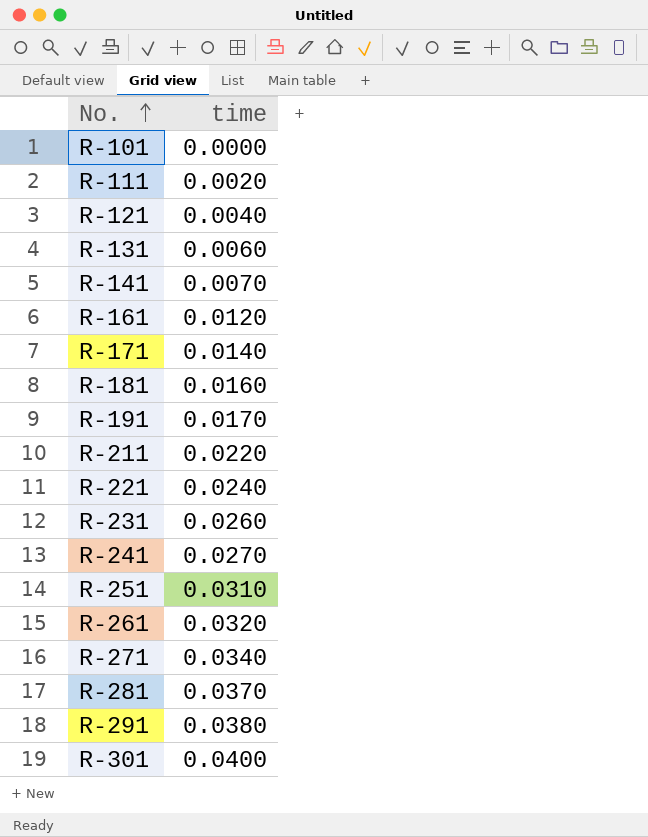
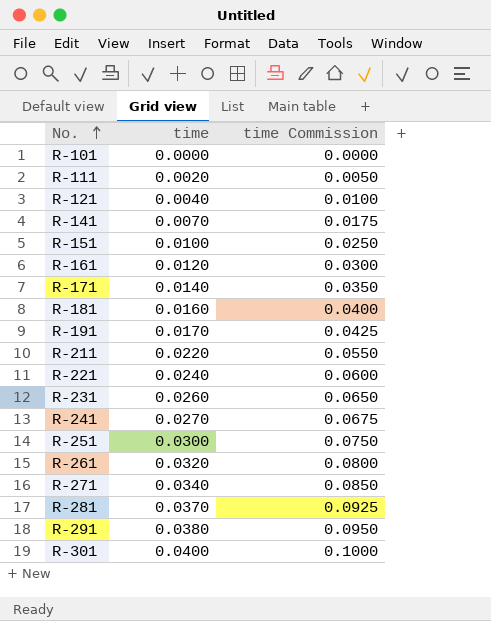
column time Commission | formula: none -> [time] * 2.5
row R-131: 0.0060 -> none
row R-151: none -> 0.0100 | 0.0250
R-251 | time: 0.0310 -> 0.0300

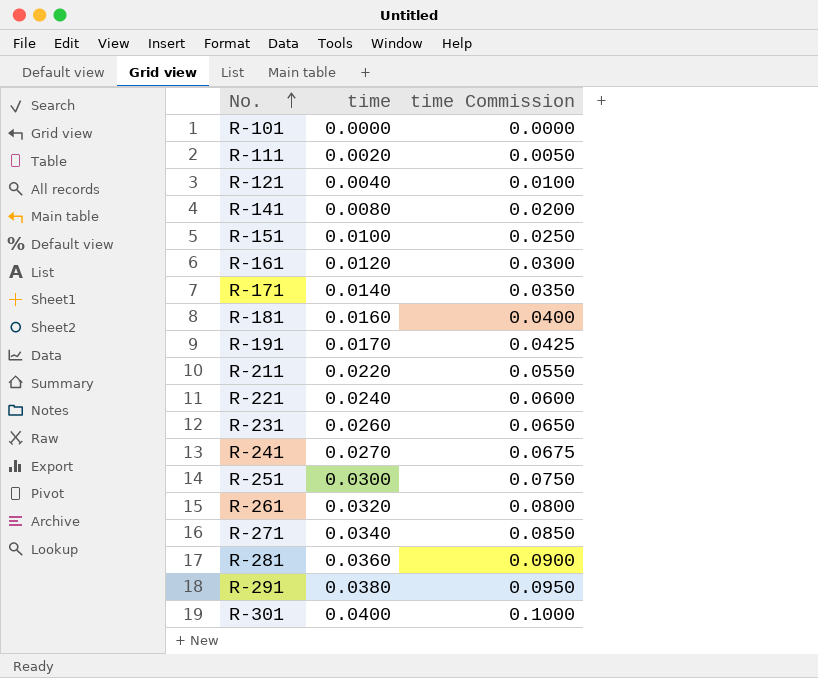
R-141 | time: 0.0070 -> 0.0080
R-141 | time Commission: 0.0175 -> 0.0200
R-281 | time: 0.0370 -> 0.0360
R-281 | time Commission: 0.0925 -> 0.0900

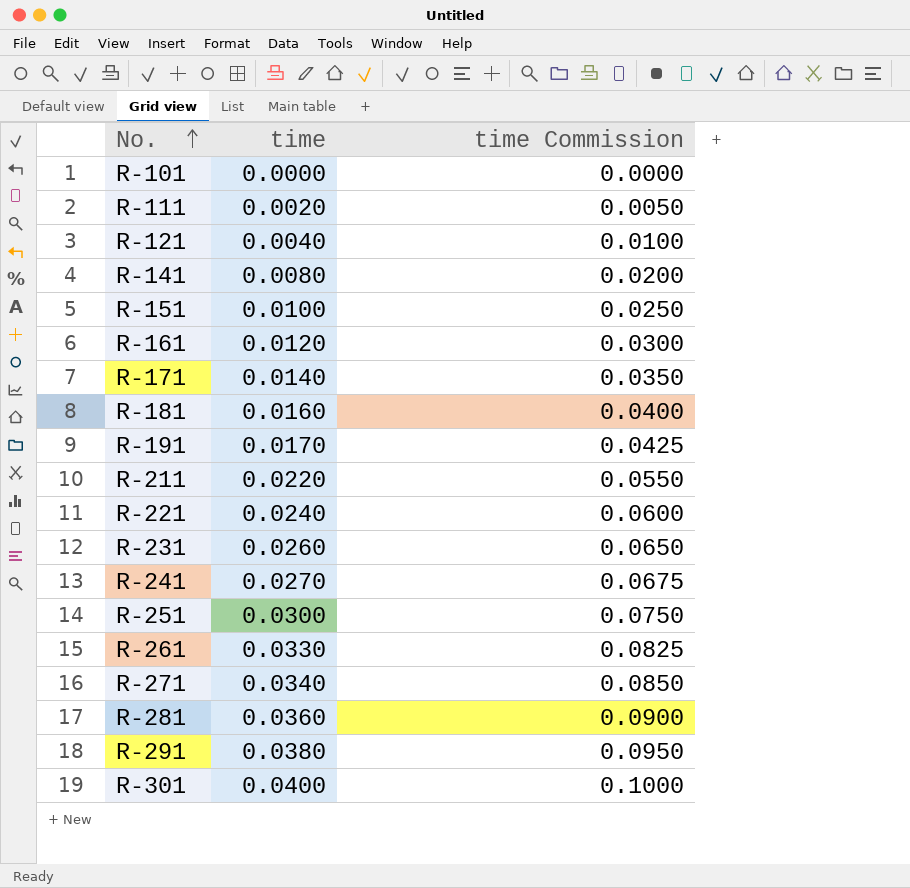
R-261 | time: 0.0320 -> 0.0330
R-261 | time Commission: 0.0800 -> 0.0825

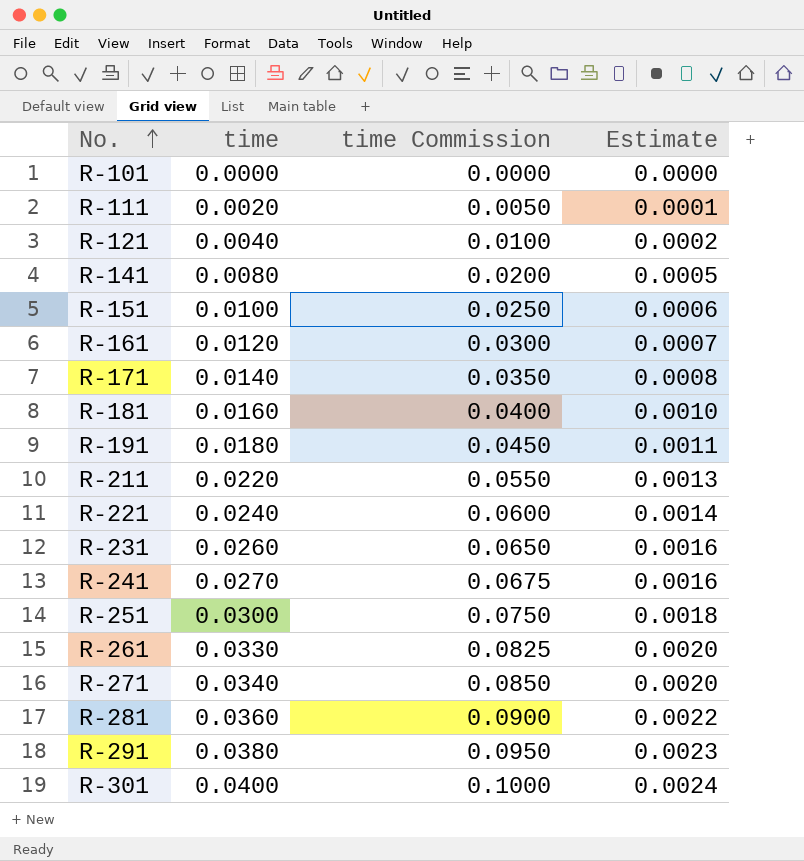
column Estimate | formula: none -> [time] * 0.06
R-191 | time: 0.0170 -> 0.0180
R-191 | time Commission: 0.0425 -> 0.0450

